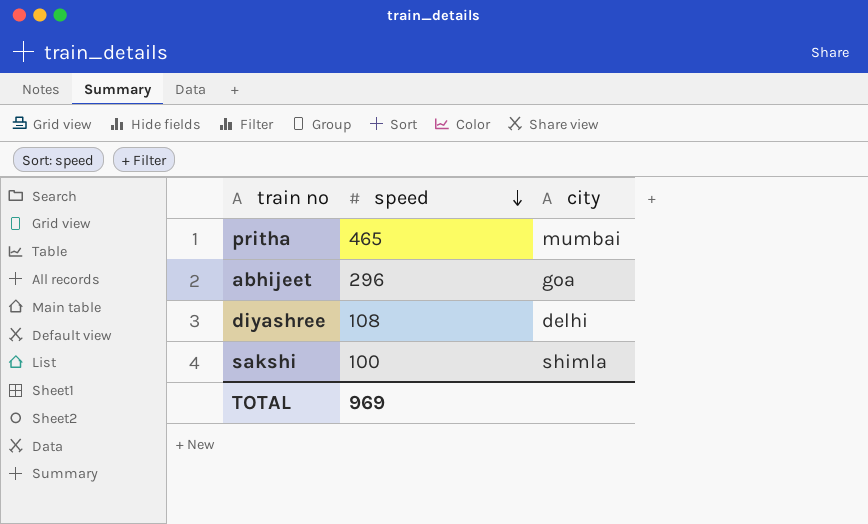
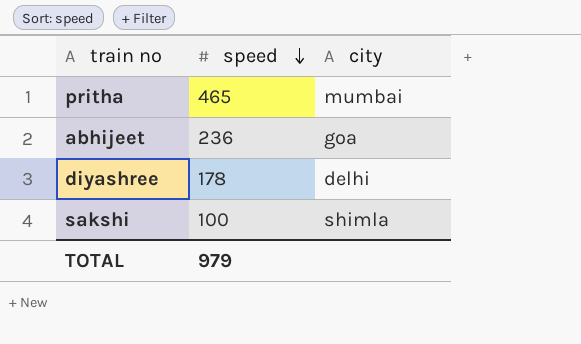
abhijeet | speed: 296 -> 236
diyashree | speed: 108 -> 178
TOTAL | speed: 969 -> 979

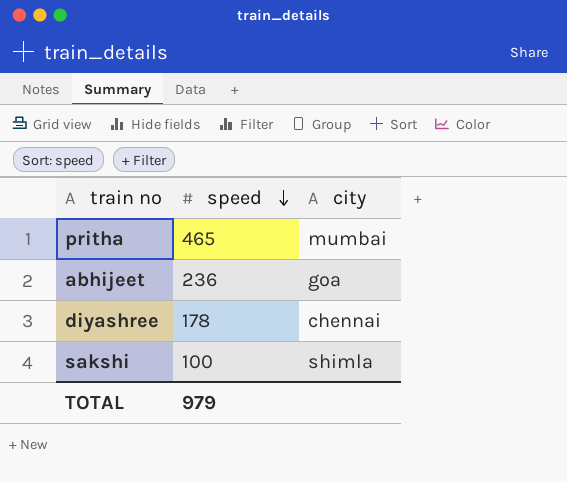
diyashree | city: delhi -> chennai

